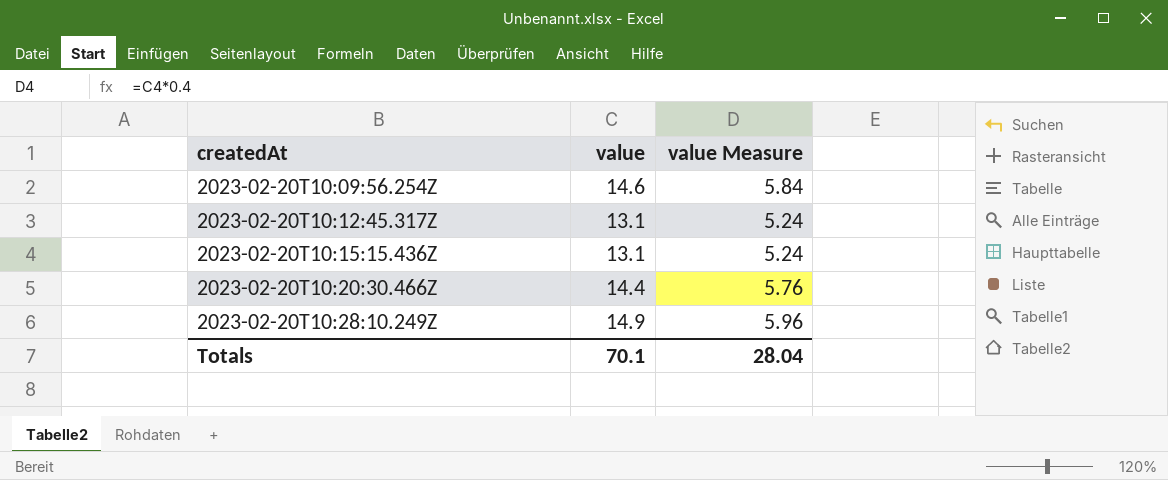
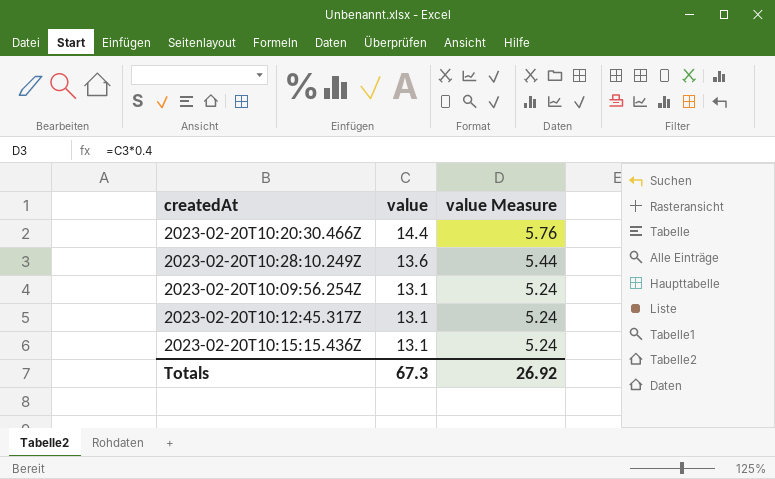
row order: createdAt ascending -> value descending
2023-02-20T10:28:10.249Z | value: 14.9 -> 13.6
2023-02-20T10:28:10.249Z | value Measure: 5.96 -> 5.44
2023-02-20T10:09:56.254Z | value: 14.6 -> 13.1
2023-02-20T10:09:56.254Z | value Measure: 5.84 -> 5.24
Totals | value: 70.1 -> 67.3
Totals | value Measure: 28.04 -> 26.92

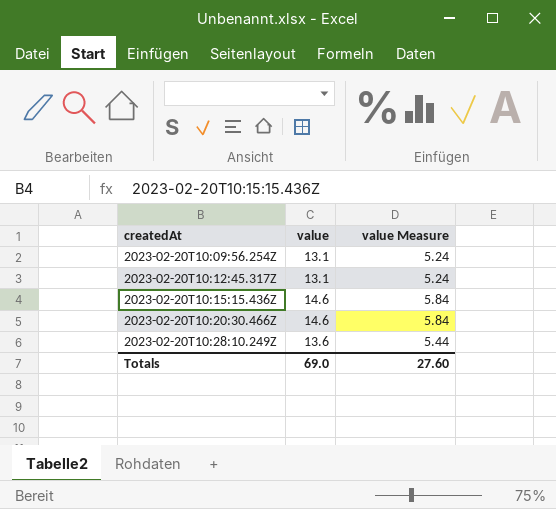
row order: value descending -> createdAt ascending
2023-02-20T10:15:15.436Z | value: 13.1 -> 14.6
2023-02-20T10:15:15.436Z | value Measure: 5.24 -> 5.84
2023-02-20T10:20:30.466Z | value: 14.4 -> 14.6
2023-02-20T10:20:30.466Z | value Measure: 5.76 -> 5.84
Totals | value: 67.3 -> 69.0
Totals | value Measure: 26.92 -> 27.60

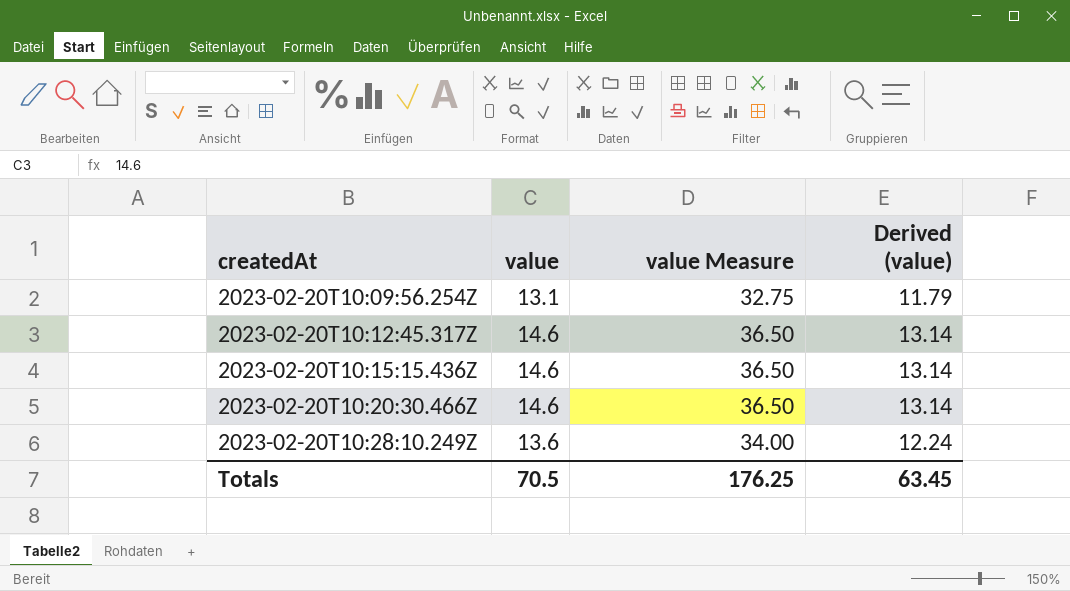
column value Measure | formula: [value] * 0.4 -> [value] * 2.5
column Derived (value) | formula: none -> [value] * 0.9
2023-02-20T10:12:45.317Z | value: 13.1 -> 14.6
Totals | value: 69.0 -> 70.5
Totals | value Measure: 27.60 -> 176.25

